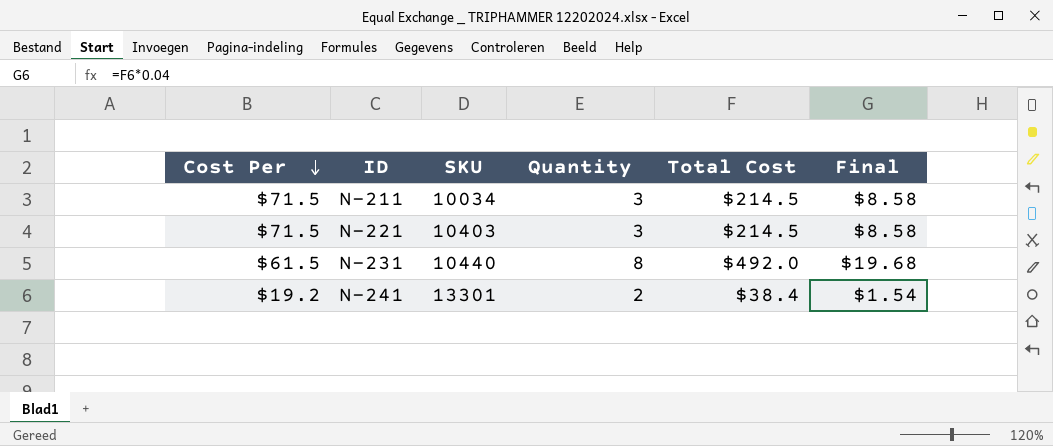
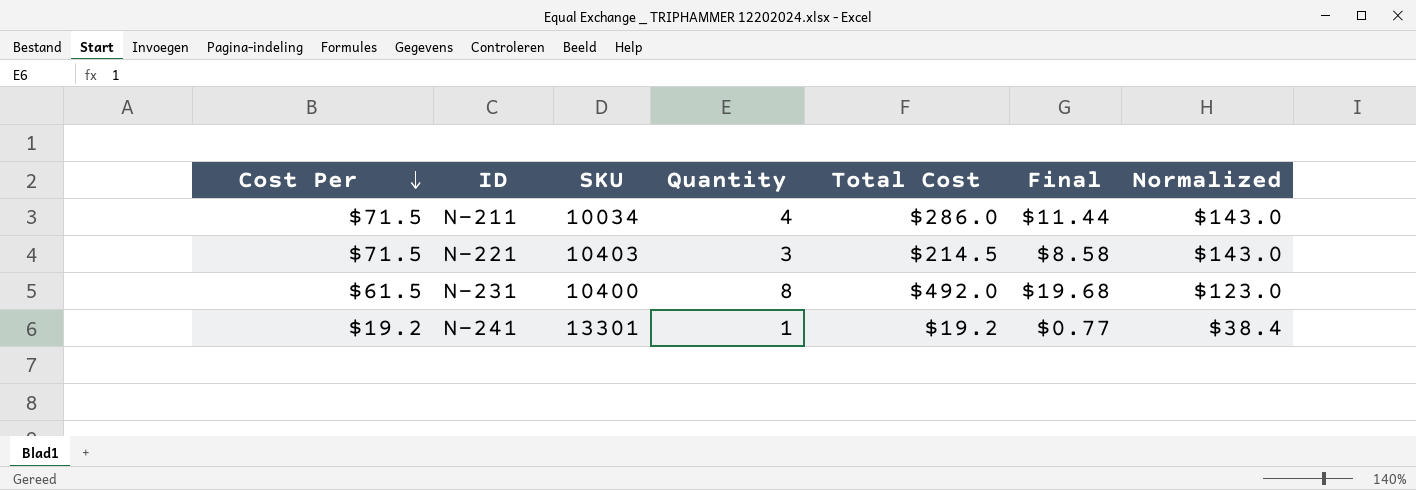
column Normalized | formula: none -> [Cost Per] * 2
N-211 | Quantity: 3 -> 4
N-211 | Total Cost: $214.5 -> $286.0
N-211 | Final: $8.58 -> $11.44
N-231 | SKU: 10440 -> 10400
N-241 | Quantity: 2 -> 1
N-241 | Total Cost: $38.4 -> $19.2
N-241 | Final: $1.54 -> $0.77

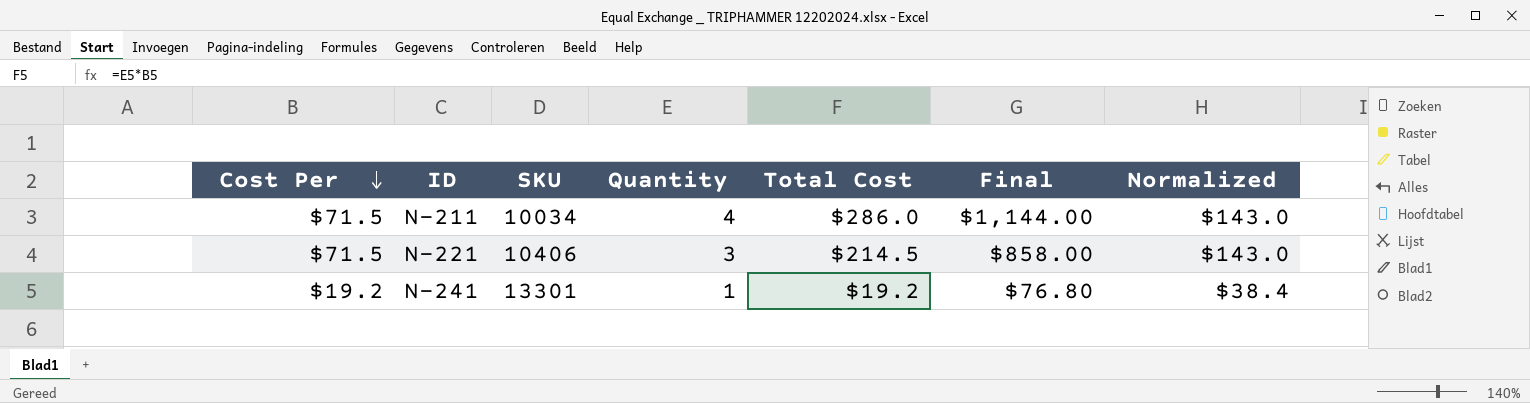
column Final | formula: [Total Cost] * 0.04 -> [Total Cost] * 4
row N-231: $61.5 | 10400 | 8 | $492.0 | $19.68 | $123.0 -> none
N-221 | SKU: 10403 -> 10406

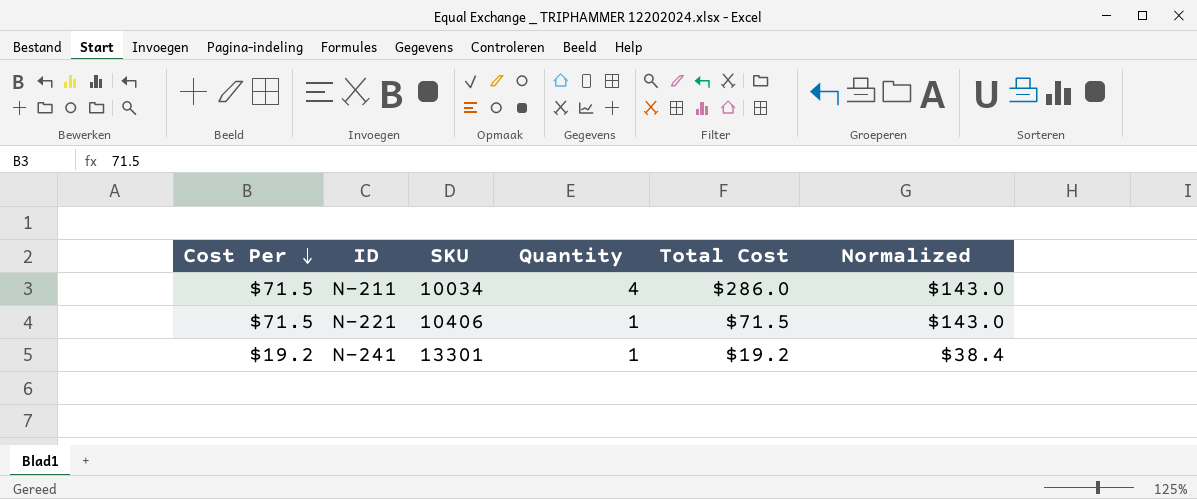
column Final | formula: [Total Cost] * 4 -> none
N-221 | Quantity: 3 -> 1
N-221 | Total Cost: $214.5 -> $71.5

